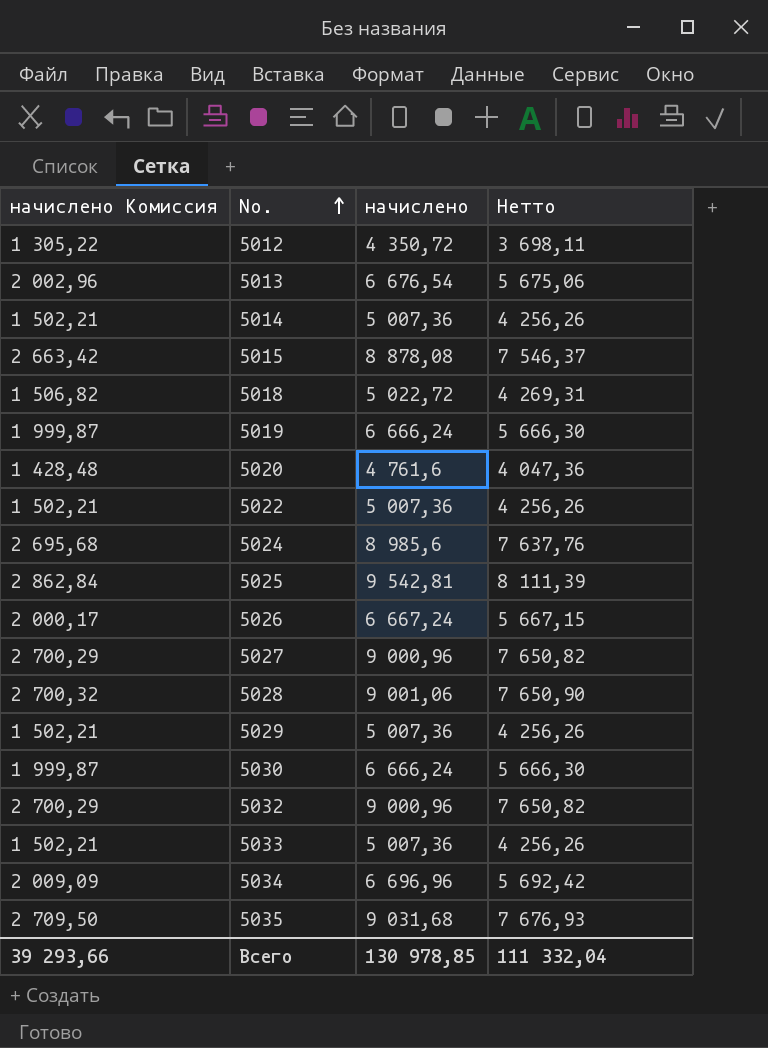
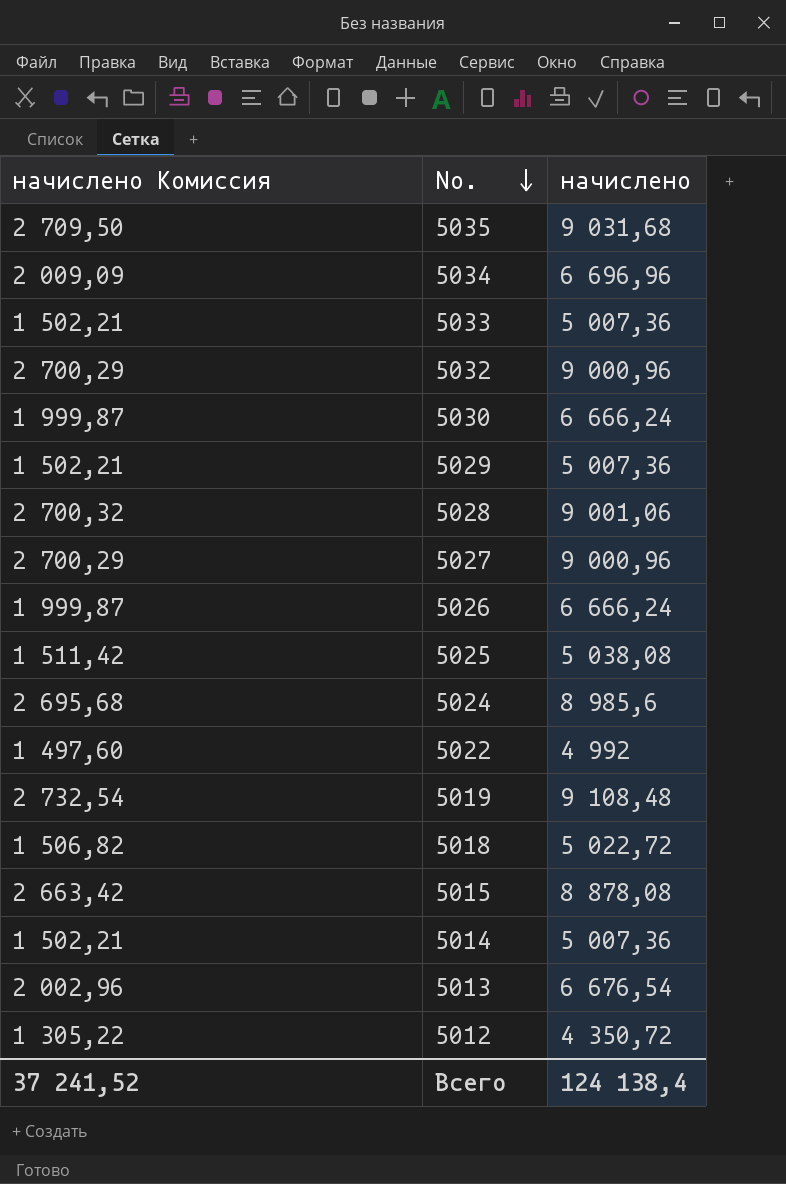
row order: No. ascending -> No. descending
column Нетто | formula: [начислено] * 0,85 -> none
row 5020: 1 428,48 | 4 761,6 | 4 047,36 -> none
5026 | начислено Комиссия: 2 000,17 -> 1 999,87
5026 | начислено: 6 667,24 -> 6 666,24
5025 | начислено Комиссия: 2 862,84 -> 1 511,42
5025 | начислено: 9 542,81 -> 5 038,08
5022 | начислено Комиссия: 1 502,21 -> 1 497,60
5022 | начислено: 5 007,36 -> 4 992
5019 | начислено Комиссия: 1 999,87 -> 2 732,54
5019 | начислено: 6 666,24 -> 9 108,48
Всего | начислено Комиссия: 39 293,66 -> 37 241,52
Всего | начислено: 130 978,85 -> 124 138,4

